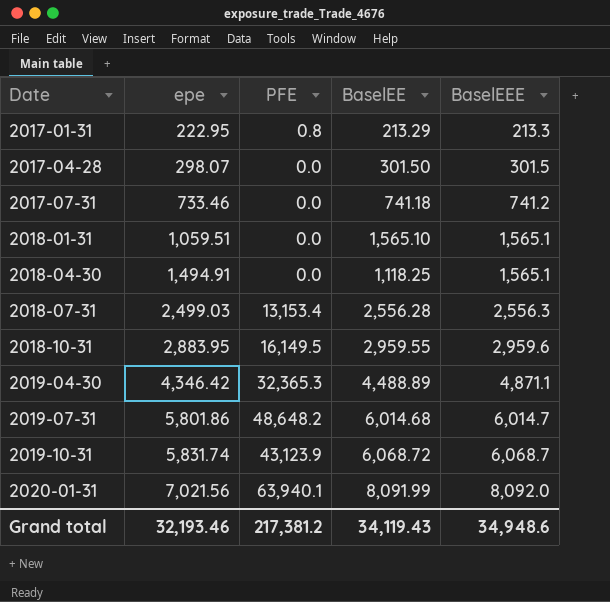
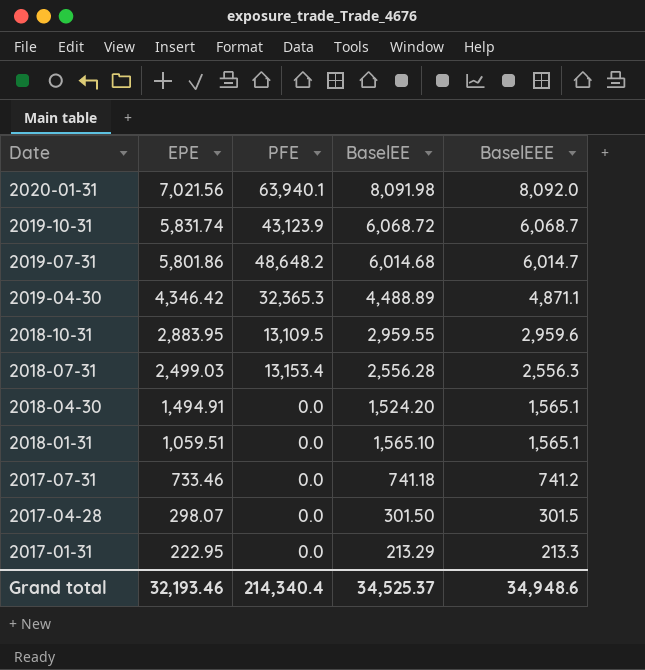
row order: Date ascending -> Date descending
column name: epe -> EPE
2020-01-31 | BaselEE: 8,091.99 -> 8,091.98
2018-10-31 | PFE: 16,149.5 -> 13,109.5
2018-04-30 | BaselEE: 1,118.25 -> 1,524.20
2017-01-31 | PFE: 0.8 -> 0.0
Grand total | PFE: 217,381.2 -> 214,340.4
Grand total | BaselEE: 34,119.43 -> 34,525.37

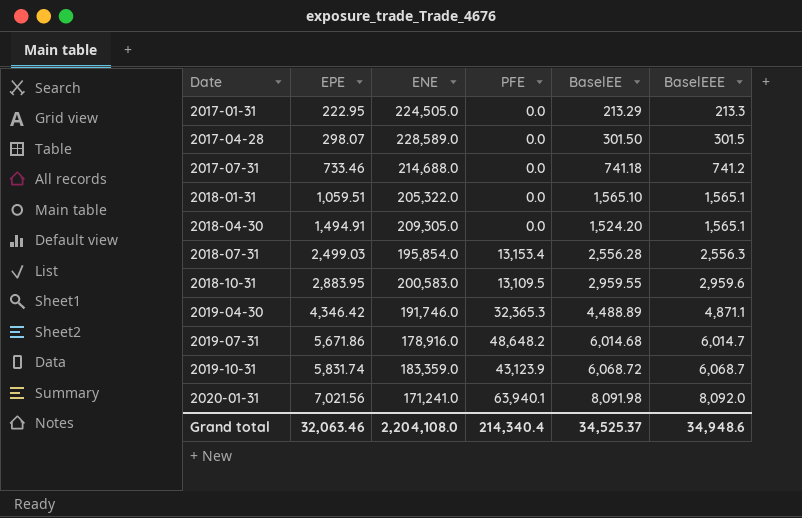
row order: Date descending -> Date ascending
column ENE | position: none -> 3
2019-07-31 | EPE: 5,801.86 -> 5,671.86
Grand total | EPE: 32,193.46 -> 32,063.46

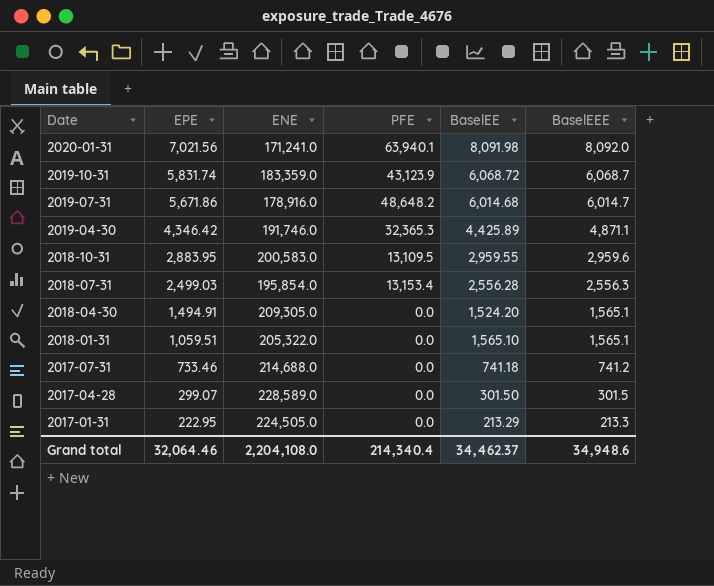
row order: Date ascending -> Date descending
2019-04-30 | BaselEE: 4,488.89 -> 4,425.89
2017-04-28 | EPE: 298.07 -> 299.07
Grand total | EPE: 32,063.46 -> 32,064.46
Grand total | BaselEE: 34,525.37 -> 34,462.37

